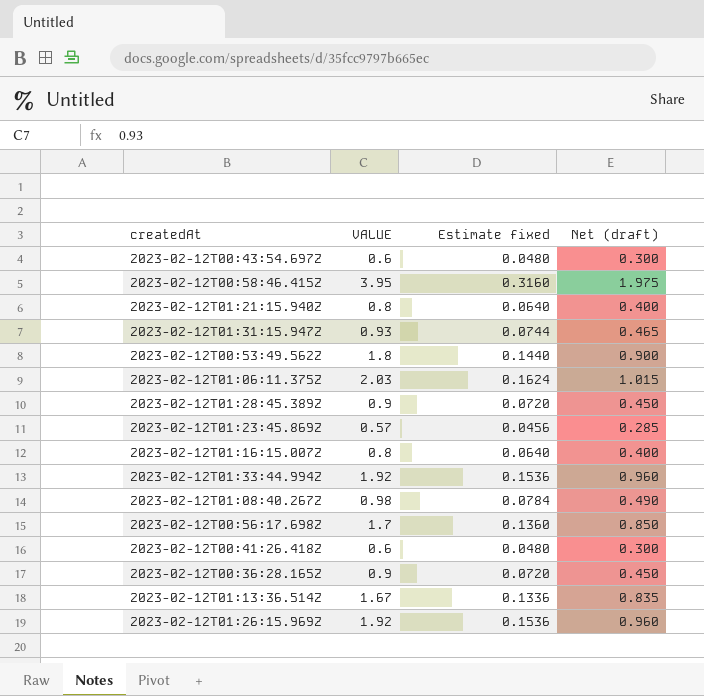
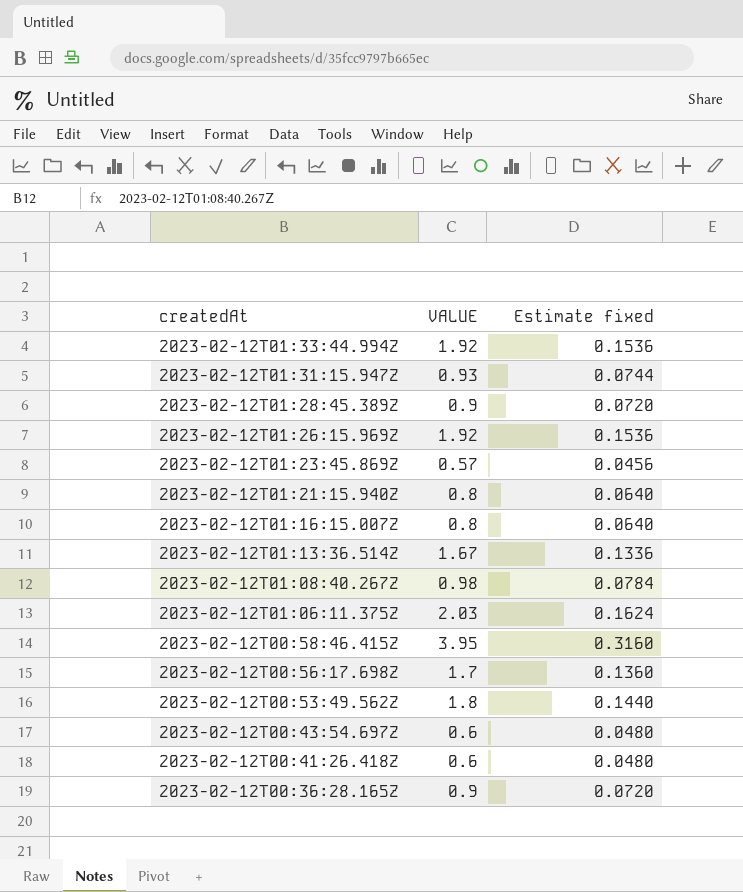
row order: none -> createdAt descending
column Net (draft) | formula: [VALUE] * 0.5 -> none

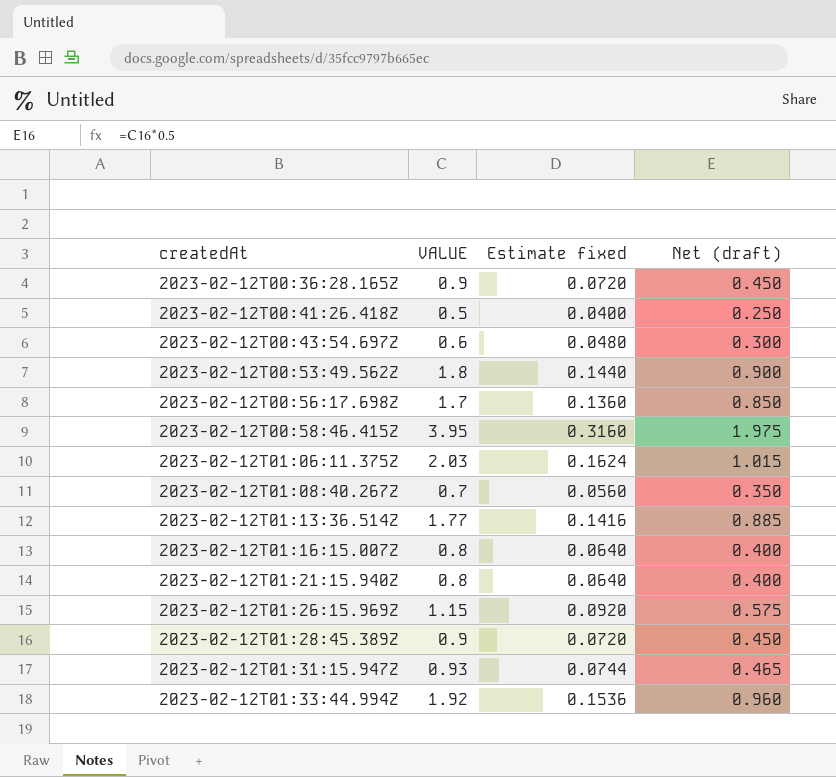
row order: createdAt descending -> createdAt ascending
column Net (draft) | formula: none -> [VALUE] * 0.5
row 2023-02-12T01:23:45.869Z: 0.57 | 0.0456 -> none
2023-02-12T00:41:26.418Z | VALUE: 0.6 -> 0.5
2023-02-12T00:41:26.418Z | Estimate fixed: 0.0480 -> 0.0400
2023-02-12T01:08:40.267Z | VALUE: 0.98 -> 0.7
2023-02-12T01:08:40.267Z | Estimate fixed: 0.0784 -> 0.0560
2023-02-12T01:13:36.514Z | VALUE: 1.67 -> 1.77
2023-02-12T01:13:36.514Z | Estimate fixed: 0.1336 -> 0.1416
2023-02-12T01:26:15.969Z | VALUE: 1.92 -> 1.15
2023-02-12T01:26:15.969Z | Estimate fixed: 0.1536 -> 0.0920

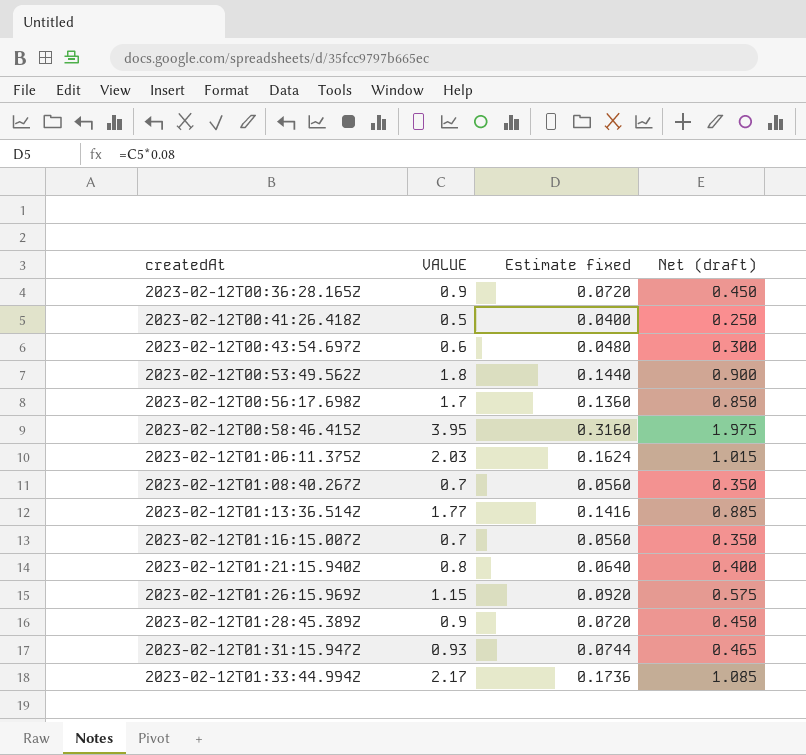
2023-02-12T01:16:15.007Z | VALUE: 0.8 -> 0.7
2023-02-12T01:16:15.007Z | Estimate fixed: 0.0640 -> 0.0560
2023-02-12T01:16:15.007Z | Net (draft): 0.400 -> 0.350
2023-02-12T01:33:44.994Z | VALUE: 1.92 -> 2.17
2023-02-12T01:33:44.994Z | Estimate fixed: 0.1536 -> 0.1736
2023-02-12T01:33:44.994Z | Net (draft): 0.960 -> 1.085

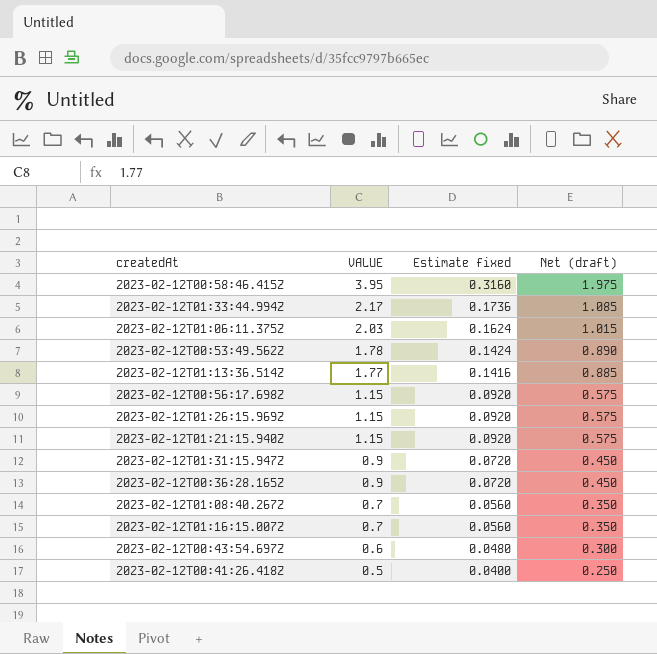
row order: createdAt ascending -> VALUE descending
row 2023-02-12T01:28:45.389Z: 0.9 | 0.0720 | 0.450 -> none
2023-02-12T00:53:49.562Z | VALUE: 1.8 -> 1.78
2023-02-12T00:53:49.562Z | Estimate fixed: 0.1440 -> 0.1424
2023-02-12T00:53:49.562Z | Net (draft): 0.900 -> 0.890
2023-02-12T00:56:17.698Z | VALUE: 1.7 -> 1.15
2023-02-12T00:56:17.698Z | Estimate fixed: 0.1360 -> 0.0920
2023-02-12T00:56:17.698Z | Net (draft): 0.850 -> 0.575
2023-02-12T01:21:15.940Z | VALUE: 0.8 -> 1.15
2023-02-12T01:21:15.940Z | Estimate fixed: 0.0640 -> 0.0920
2023-02-12T01:21:15.940Z | Net (draft): 0.400 -> 0.575
2023-02-12T01:31:15.947Z | VALUE: 0.93 -> 0.9
2023-02-12T01:31:15.947Z | Estimate fixed: 0.0744 -> 0.0720
2023-02-12T01:31:15.947Z | Net (draft): 0.465 -> 0.450

